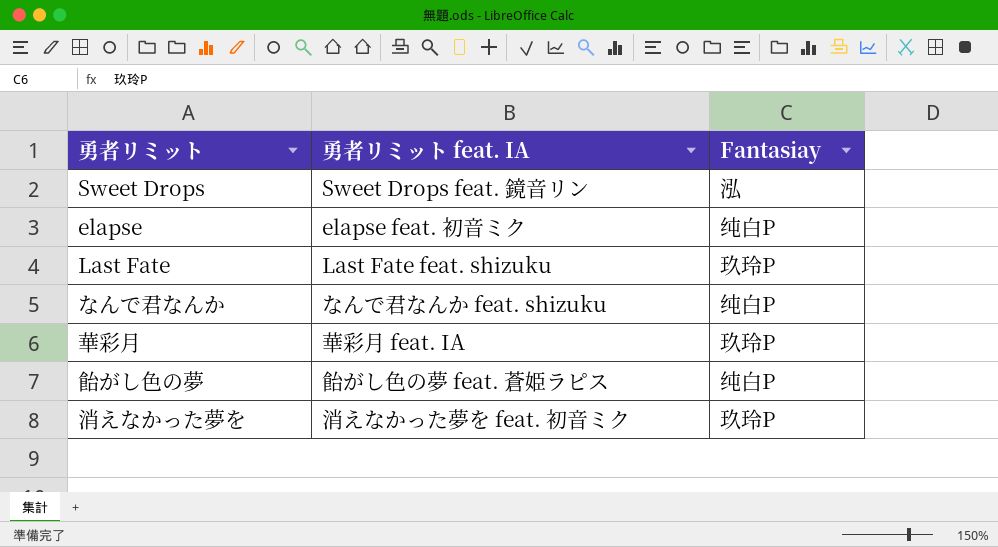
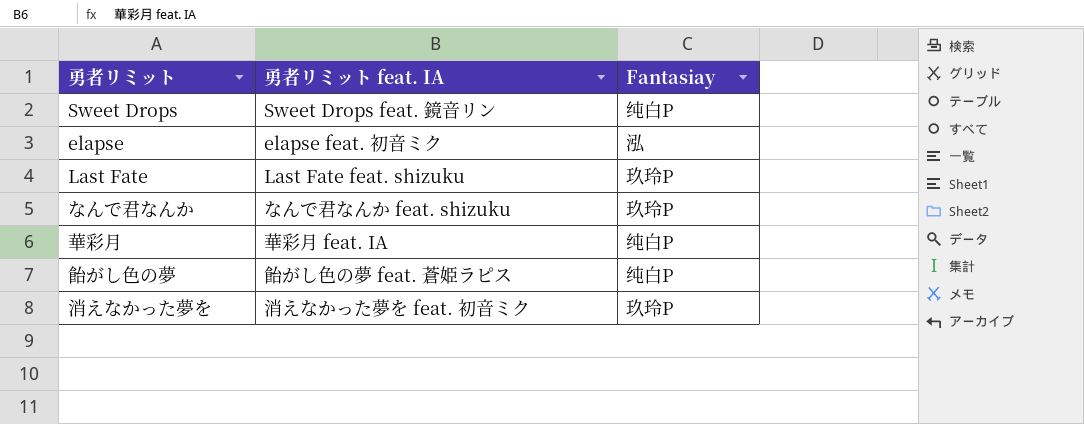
Sweet Drops | Fantasiay: 泓 -> 纯白P
elapse | Fantasiay: 纯白P -> 泓
なんで君なんか | Fantasiay: 纯白P -> 玖玲P
華彩月 | Fantasiay: 玖玲P -> 纯白P

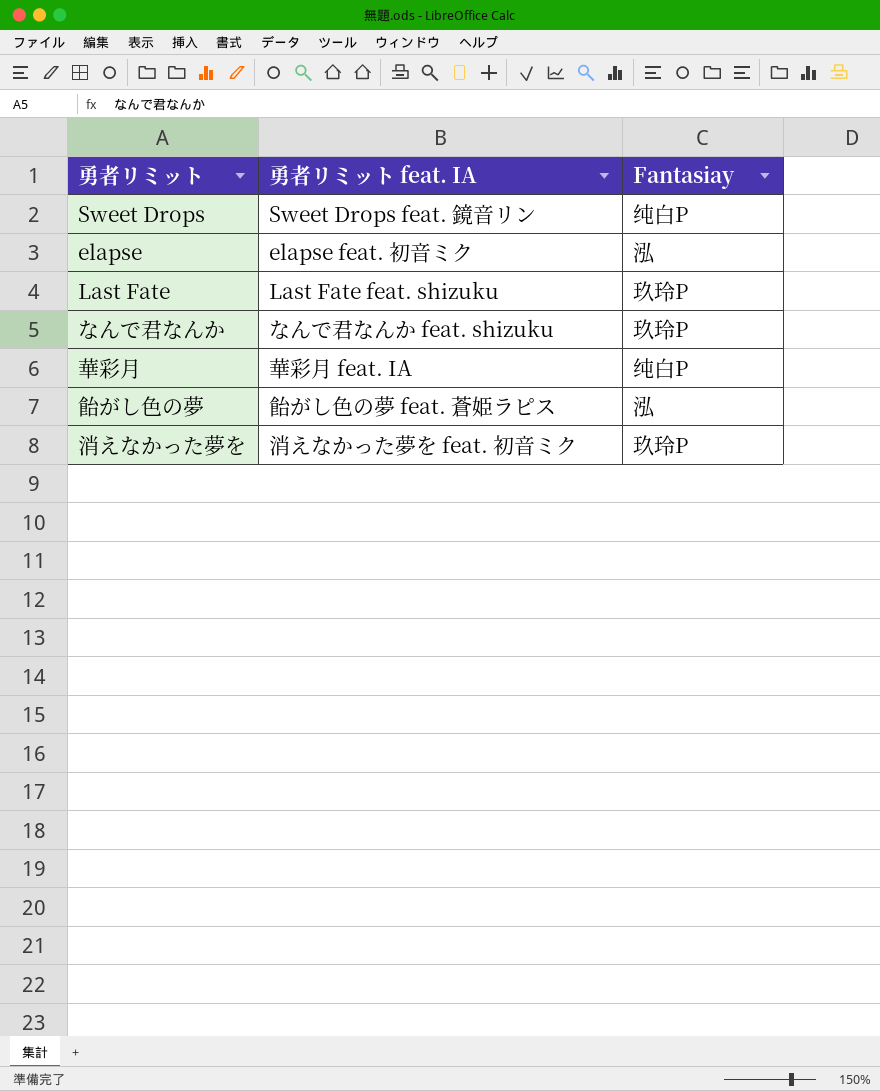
飴がし色の夢 | Fantasiay: 纯白P -> 泓

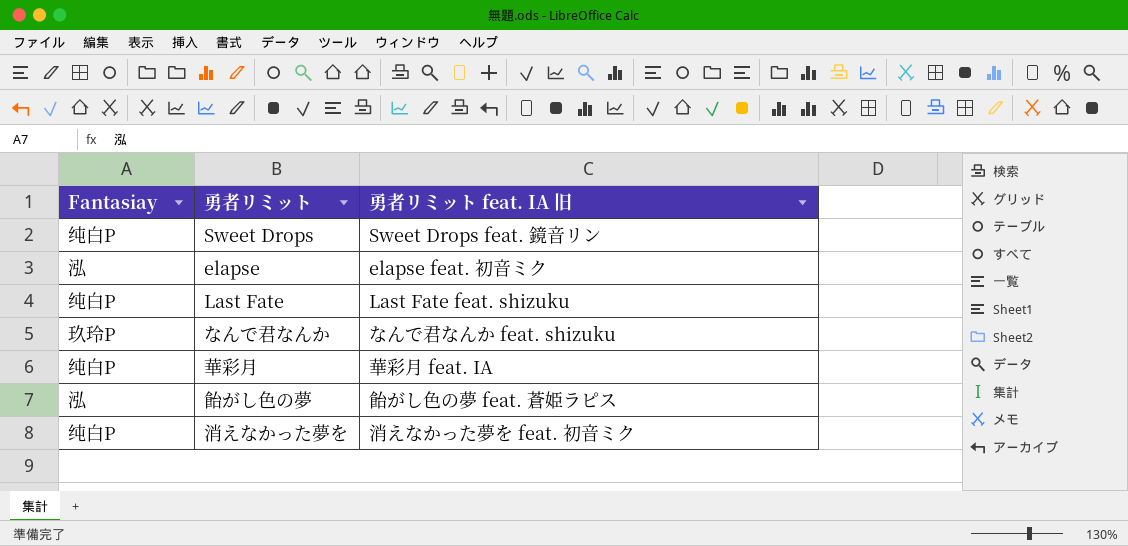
column Fantasiay | position: 3 -> 1
column name: 勇者リミット feat. IA -> 勇者リミット feat. IA 旧
Last Fate | Fantasiay: 玖玲P -> 纯白P
消えなかった夢を | Fantasiay: 玖玲P -> 纯白P

